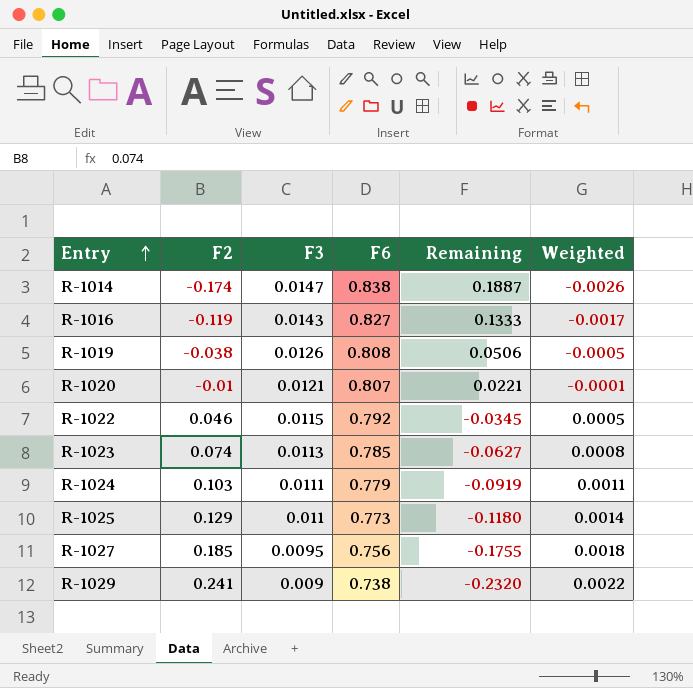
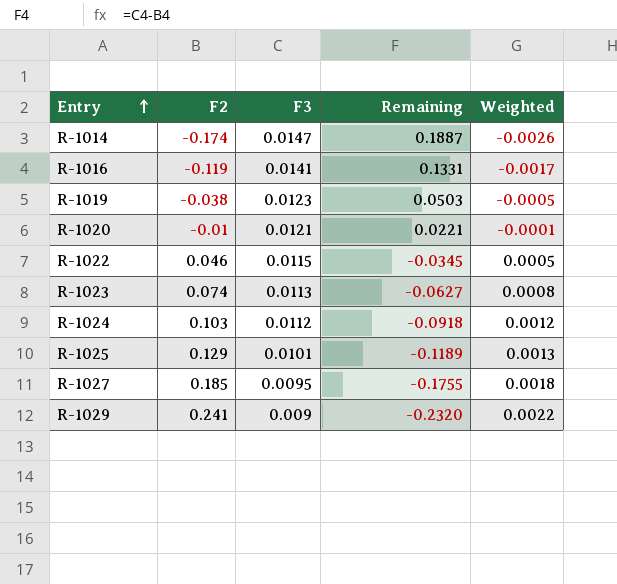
column F6 | position: 4 -> none
R-1016 | F3: 0.0143 -> 0.0141
R-1016 | Remaining: 0.1333 -> 0.1331
R-1019 | F3: 0.0126 -> 0.0123
R-1019 | Remaining: 0.0506 -> 0.0503
R-1024 | F3: 0.0111 -> 0.0112
R-1024 | Remaining: -0.0919 -> -0.0918
R-1024 | Weighted: 0.0011 -> 0.0012
R-1025 | F3: 0.011 -> 0.0101
R-1025 | Remaining: -0.1180 -> -0.1189
R-1025 | Weighted: 0.0014 -> 0.0013

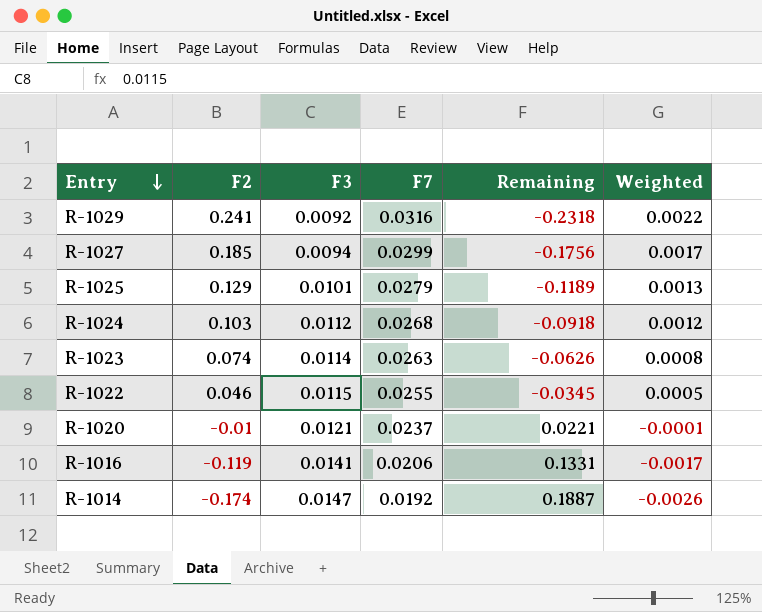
row order: Entry ascending -> Entry descending
column F7 | position: none -> 4
row R-1019: -0.038 | 0.0123 | 0.0503 | -0.0005 -> none
R-1029 | F3: 0.009 -> 0.0092
R-1029 | Remaining: -0.2320 -> -0.2318
R-1027 | F3: 0.0095 -> 0.0094
R-1027 | Remaining: -0.1755 -> -0.1756
R-1027 | Weighted: 0.0018 -> 0.0017
R-1023 | F3: 0.0113 -> 0.0114
R-1023 | Remaining: -0.0627 -> -0.0626

